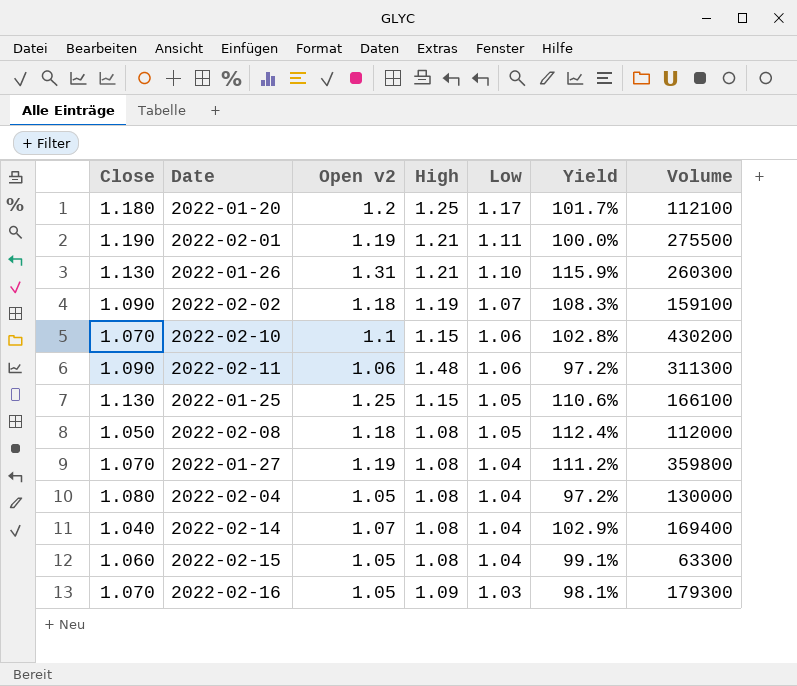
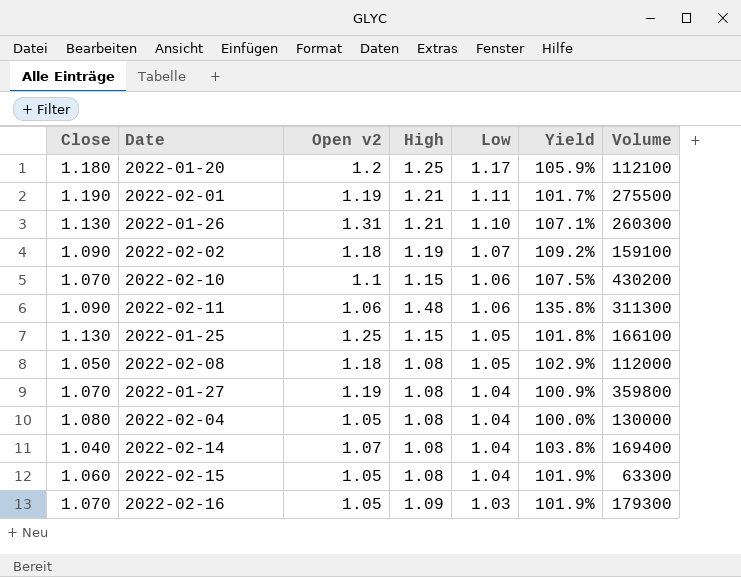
column Yield | formula: [Open v2] / [Close] -> [High] / [Close]

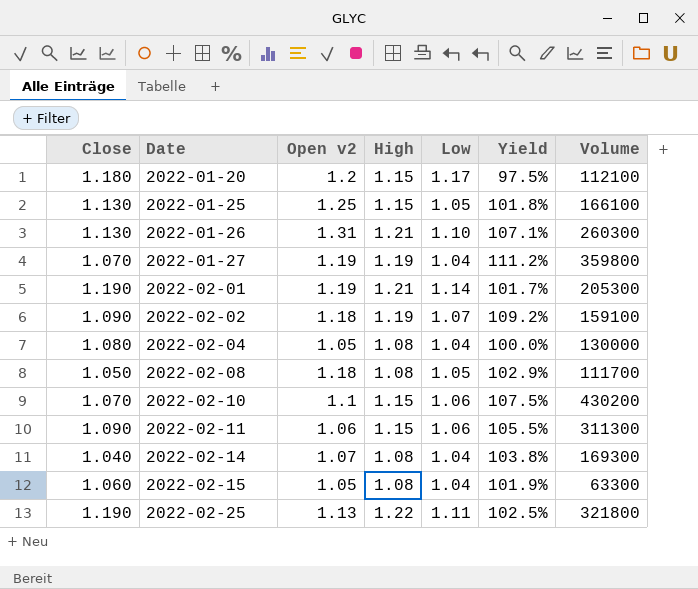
row order: Low descending -> Date ascending
row 2022-02-16: 1.070 | 1.05 | 1.09 | 1.03 | 101.9% | 179300 -> none
2022-01-20 | High: 1.25 -> 1.15
2022-01-20 | Yield: 105.9% -> 97.5%
2022-01-27 | High: 1.08 -> 1.19
2022-01-27 | Yield: 100.9% -> 111.2%
2022-02-01 | Low: 1.11 -> 1.14
2022-02-01 | Volume: 275500 -> 205300
2022-02-08 | Volume: 112000 -> 111700
2022-02-11 | High: 1.48 -> 1.15
2022-02-11 | Yield: 135.8% -> 105.5%
2022-02-14 | Volume: 169400 -> 169300
row 2022-02-25: none -> 1.190 | 1.13 | 1.22 | 1.11 | 102.5% | 321800

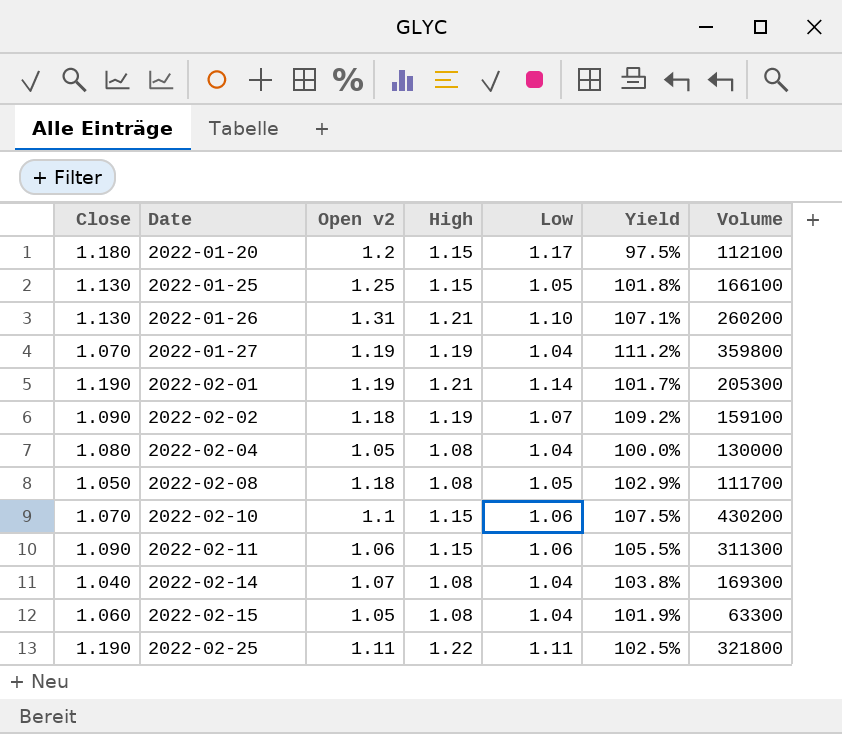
2022-01-26 | Volume: 260300 -> 260200
2022-02-25 | Open v2: 1.13 -> 1.11

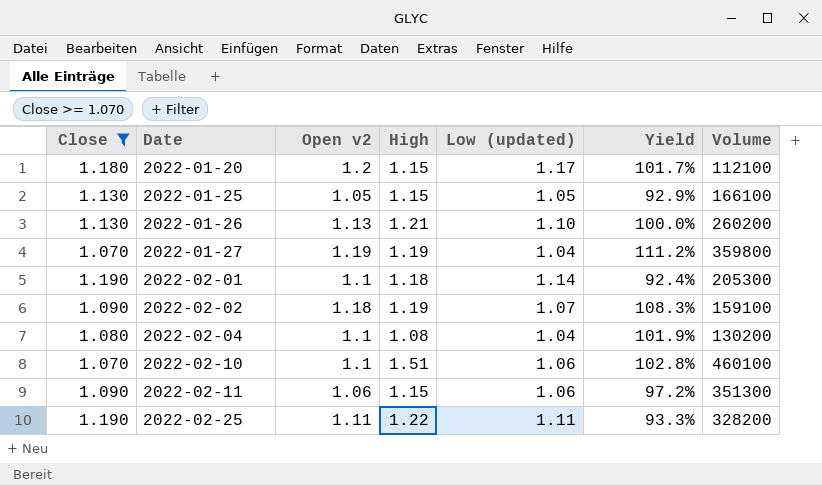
filter: none -> Close >= 1.070
column name: Low -> Low (updated)
column Yield | formula: [High] / [Close] -> [Open v2] / [Close]
2022-01-25 | Open v2: 1.25 -> 1.05
2022-01-26 | Open v2: 1.31 -> 1.13
2022-02-01 | Open v2: 1.19 -> 1.1
2022-02-01 | High: 1.21 -> 1.18
2022-02-04 | Open v2: 1.05 -> 1.1
2022-02-04 | Volume: 130000 -> 130200
2022-02-10 | High: 1.15 -> 1.51
2022-02-10 | Volume: 430200 -> 460100
2022-02-11 | Volume: 311300 -> 351300
2022-02-25 | Volume: 321800 -> 328200

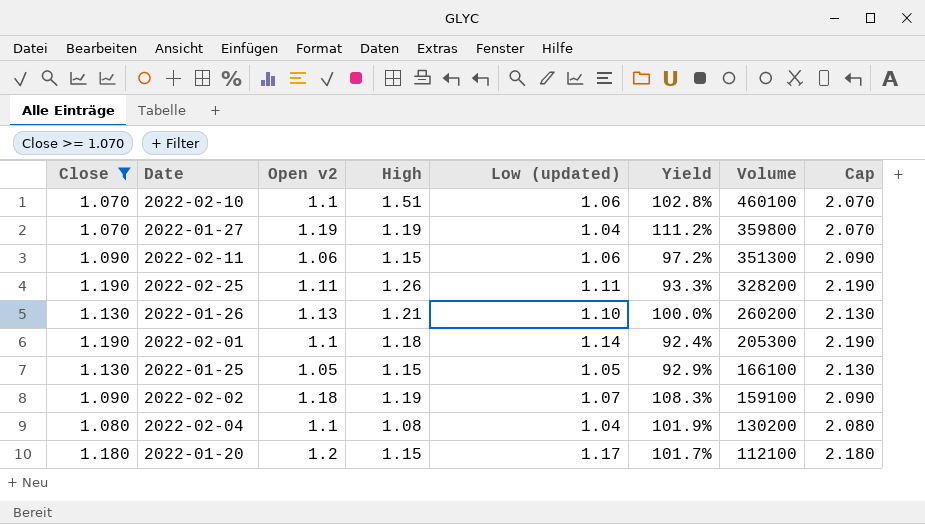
row order: Date ascending -> Volume descending
column Cap | formula: none -> [Close] + 1
2022-02-25 | High: 1.22 -> 1.26

